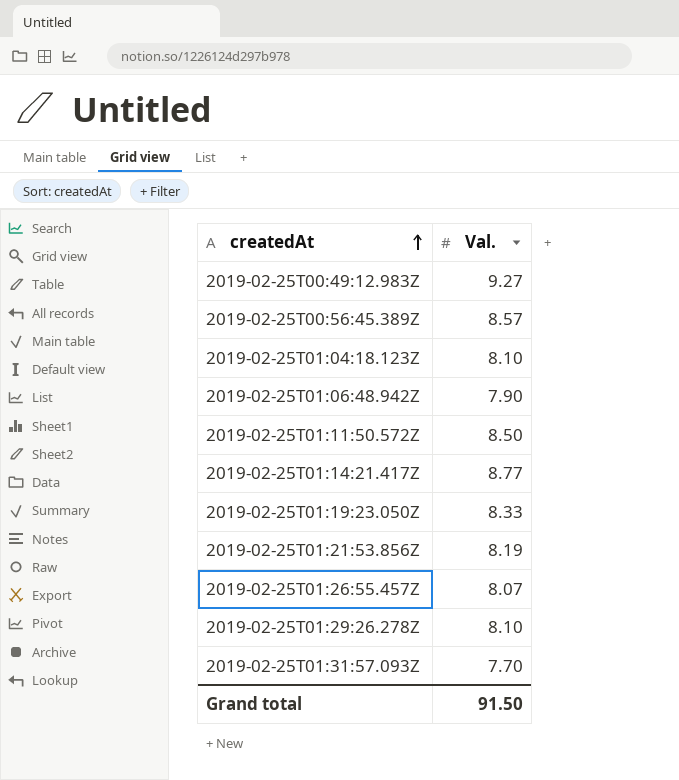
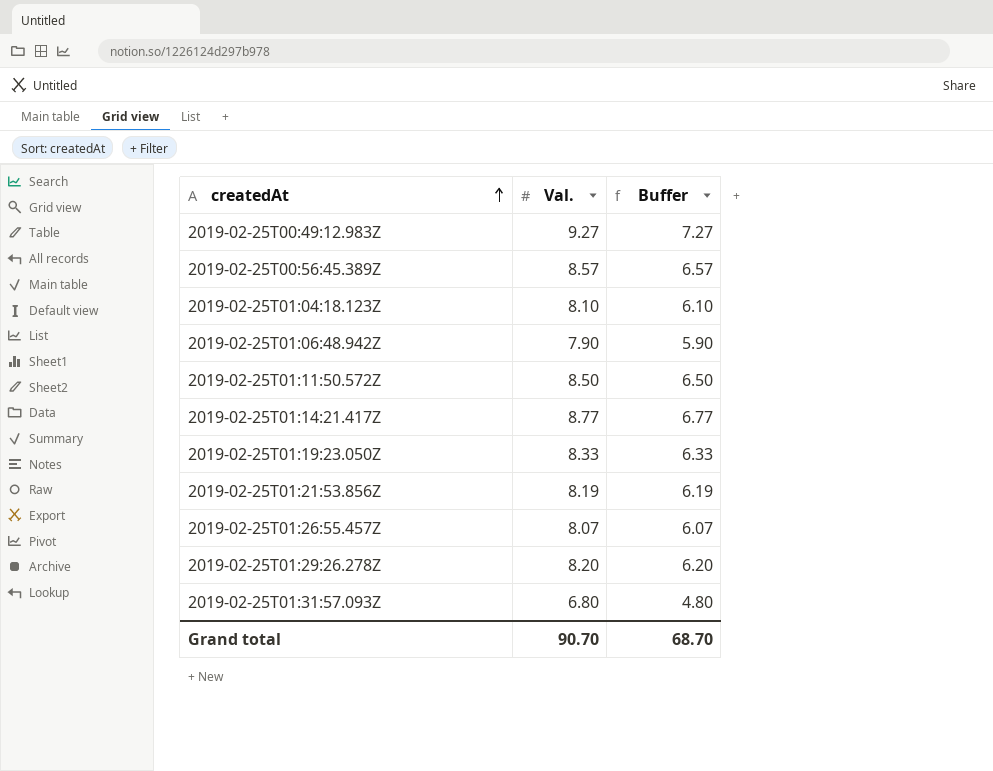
column Buffer | formula: none -> [Val.] - 2
2019-02-25T01:29:26.278Z | Val.: 8.10 -> 8.20
2019-02-25T01:31:57.093Z | Val.: 7.70 -> 6.80
Grand total | Val.: 91.50 -> 90.70

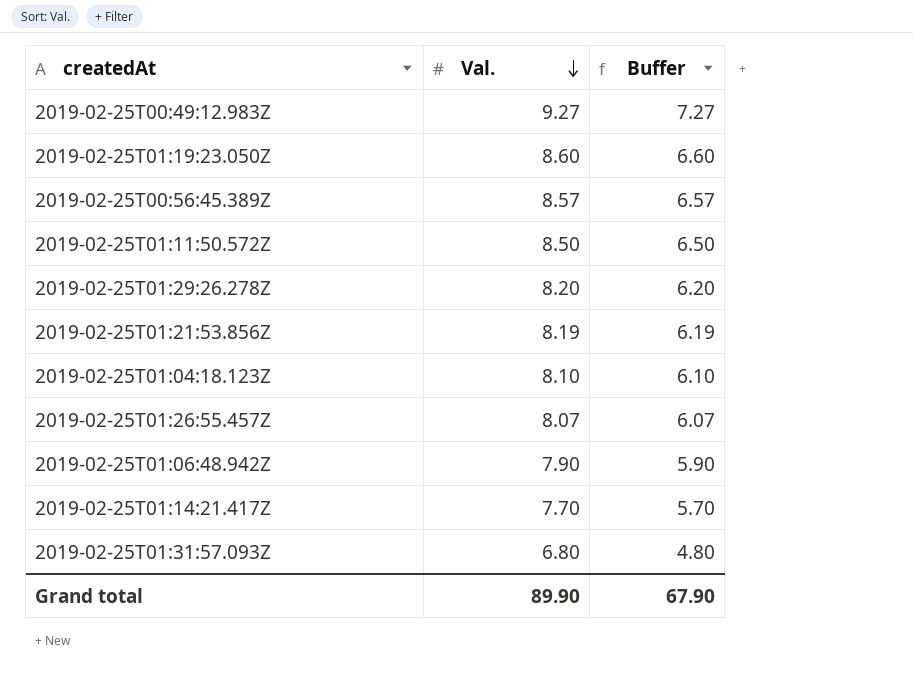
row order: createdAt ascending -> Val. descending
2019-02-25T01:19:23.050Z | Val.: 8.33 -> 8.60
2019-02-25T01:19:23.050Z | Buffer: 6.33 -> 6.60
2019-02-25T01:14:21.417Z | Val.: 8.77 -> 7.70
2019-02-25T01:14:21.417Z | Buffer: 6.77 -> 5.70
Grand total | Val.: 90.70 -> 89.90
Grand total | Buffer: 68.70 -> 67.90

